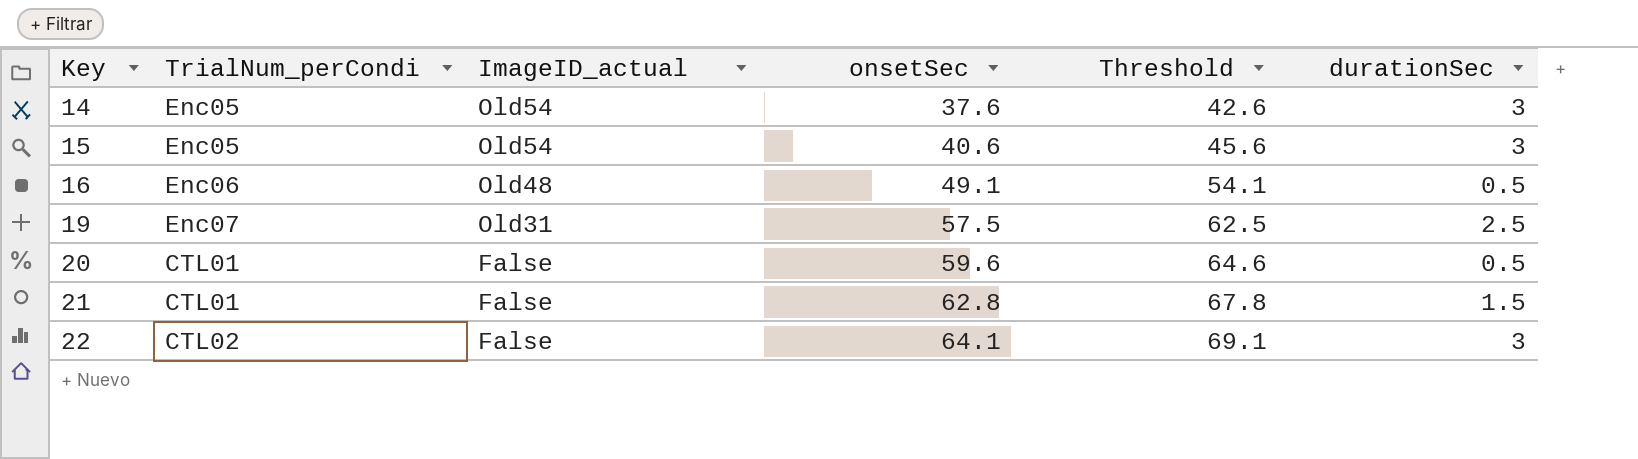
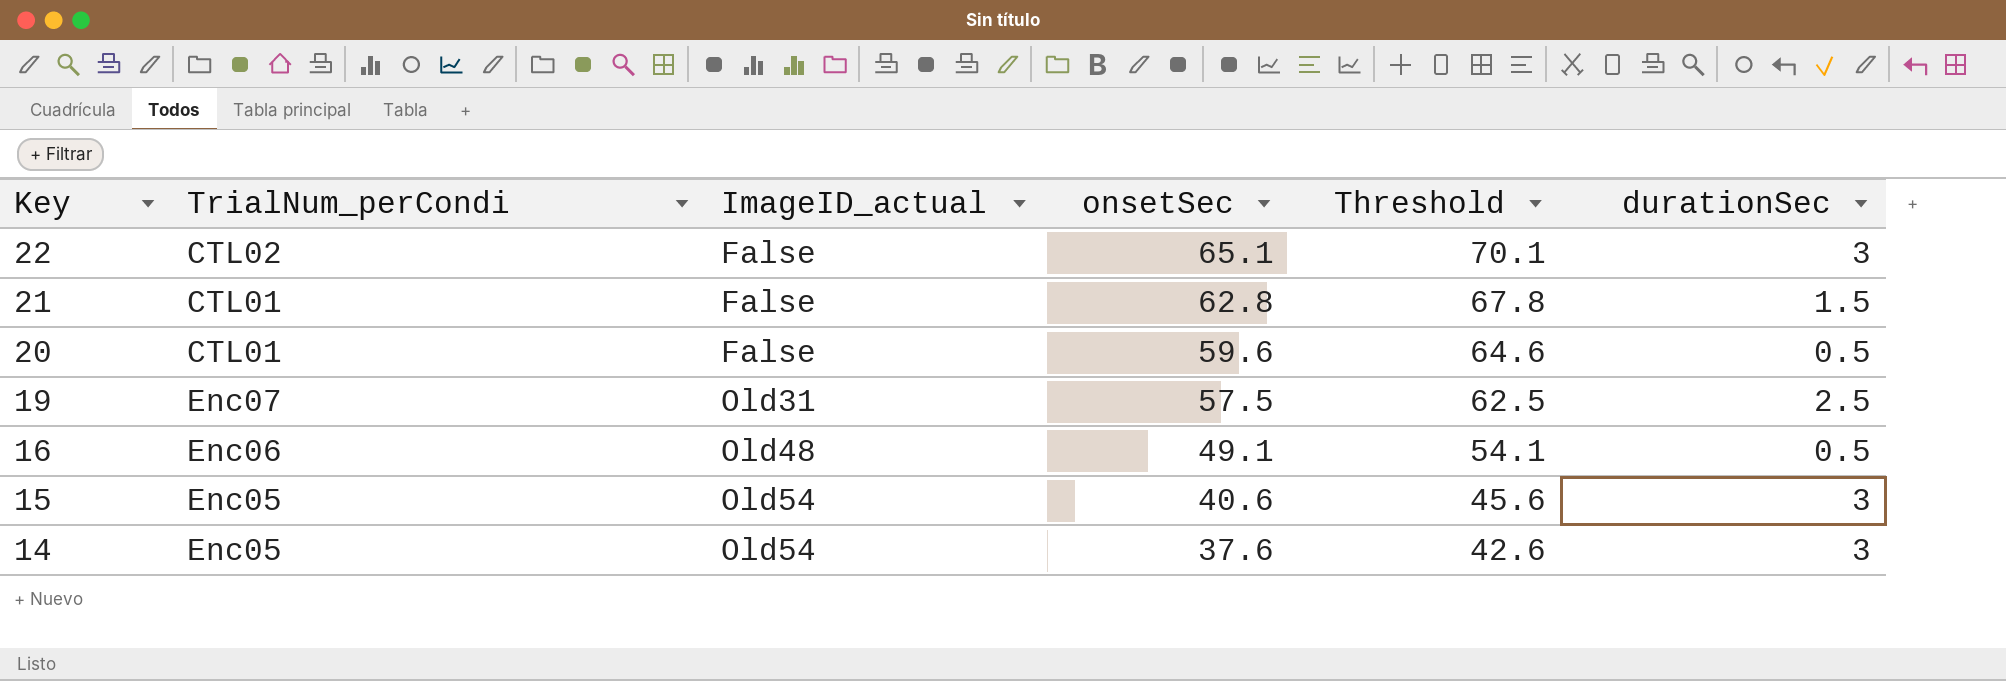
row order: Key ascending -> Key descending
22 | onsetSec: 64.1 -> 65.1
22 | Threshold: 69.1 -> 70.1

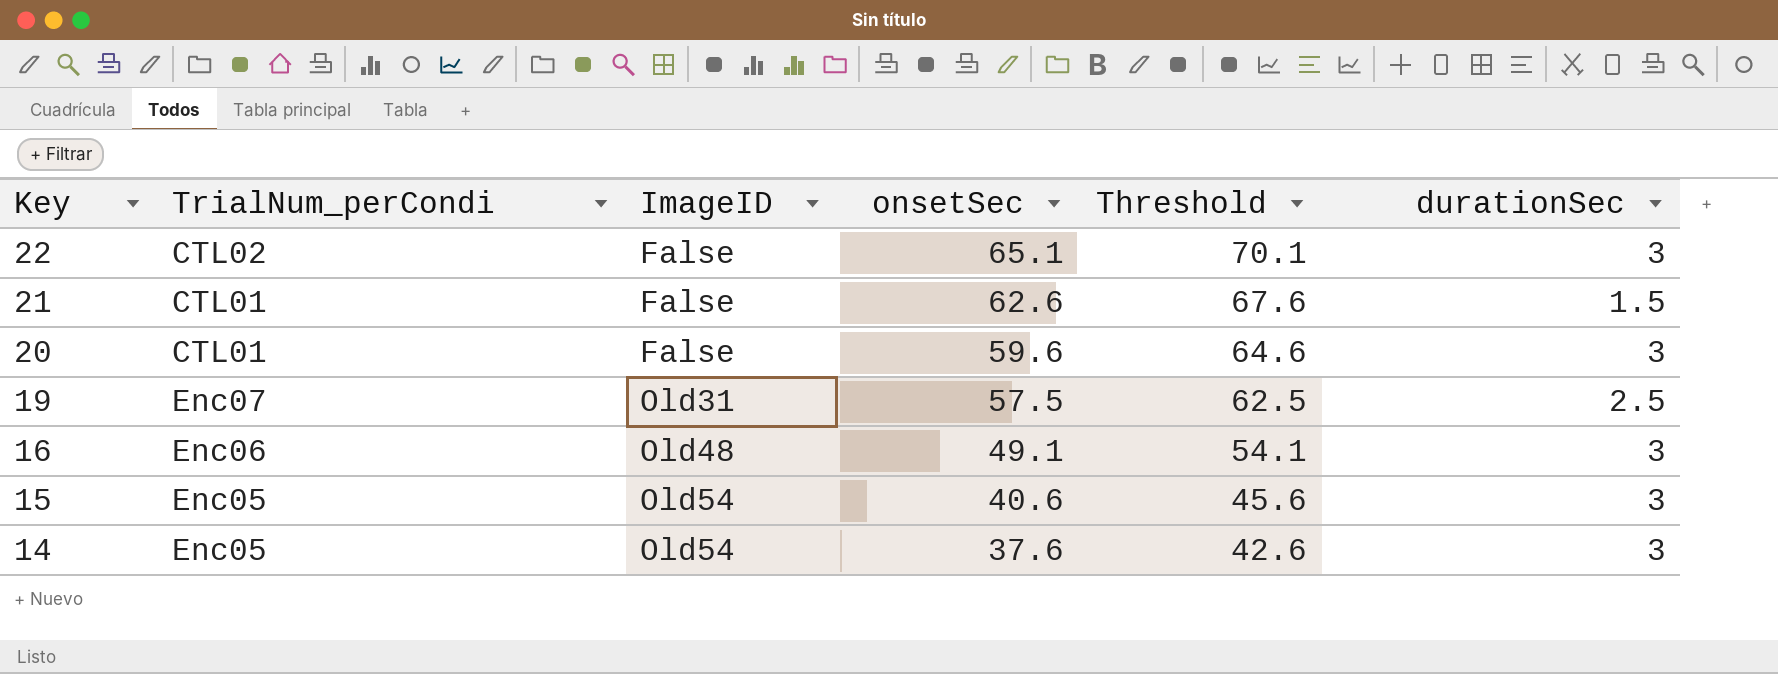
column name: ImageID_actual -> ImageID
21 | onsetSec: 62.8 -> 62.6
21 | Threshold: 67.8 -> 67.6
20 | durationSec: 0.5 -> 3
16 | durationSec: 0.5 -> 3

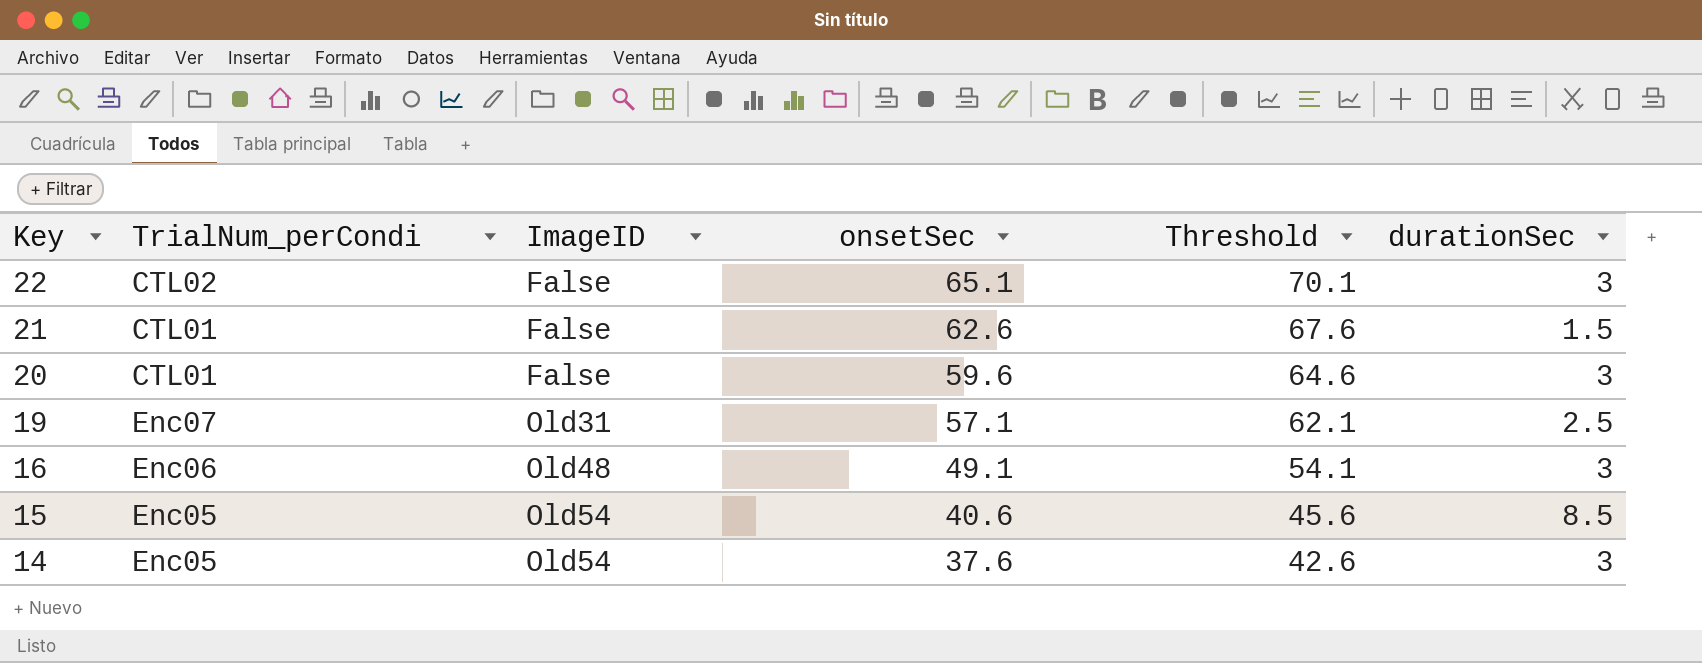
19 | onsetSec: 57.5 -> 57.1
19 | Threshold: 62.5 -> 62.1
15 | durationSec: 3 -> 8.5

